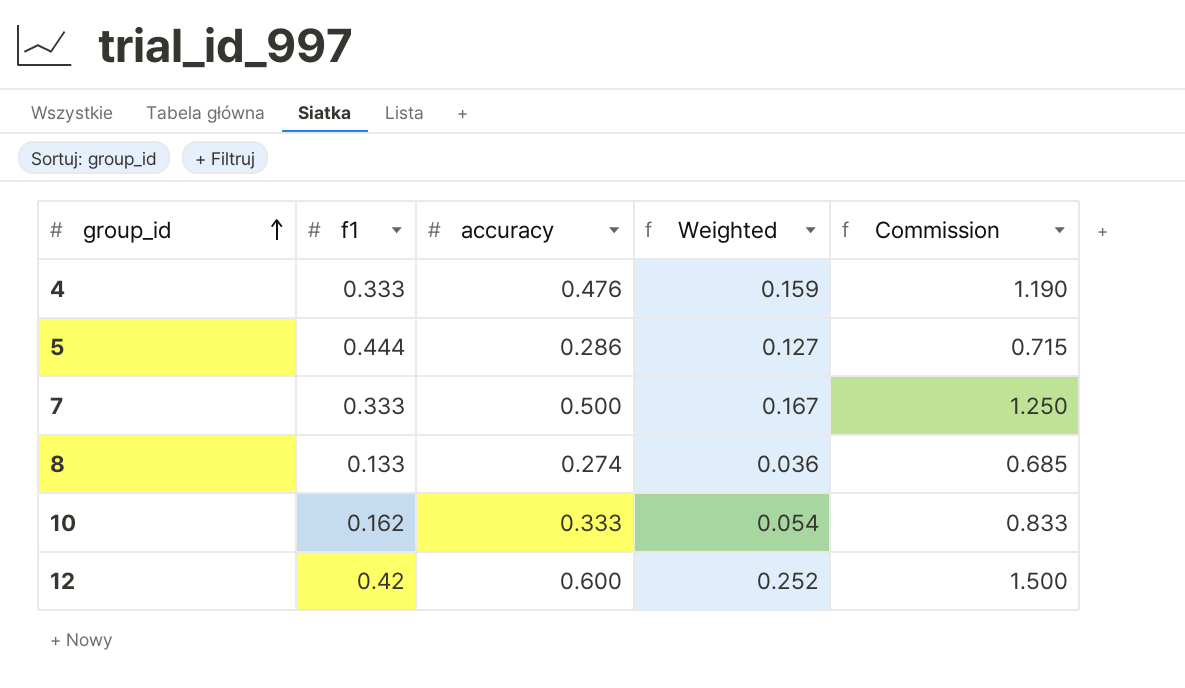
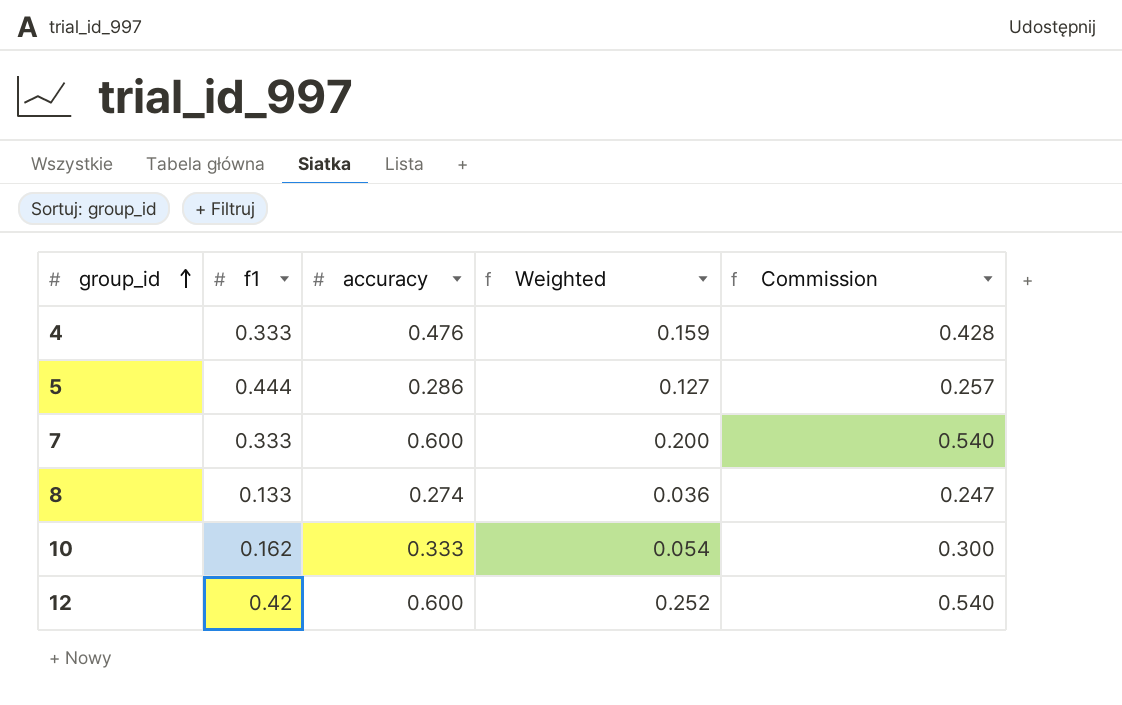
column Commission | formula: [accuracy] * 2.5 -> [accuracy] * 0.9
7 | accuracy: 0.500 -> 0.600
7 | Weighted: 0.167 -> 0.200

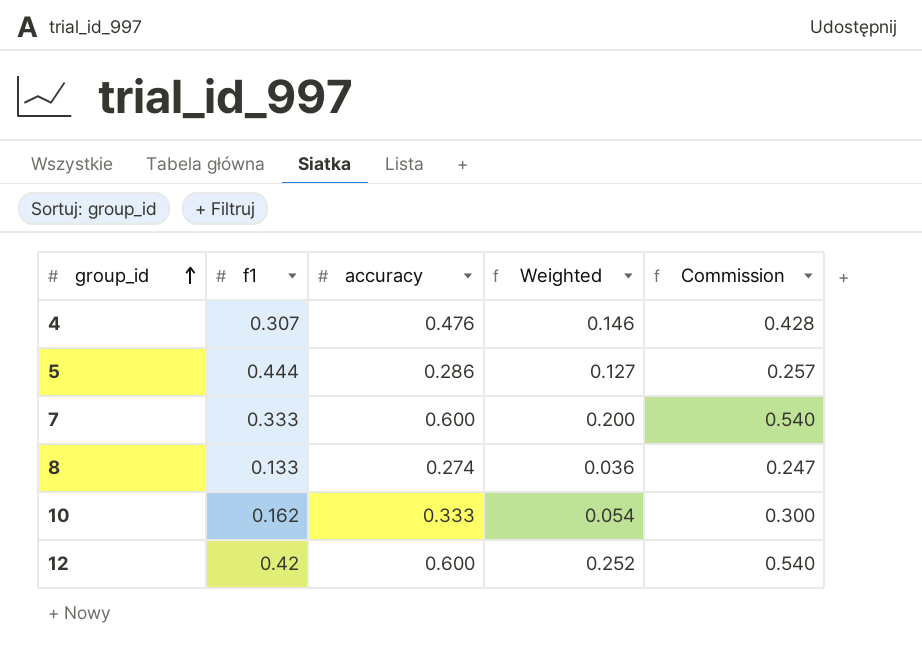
4 | f1: 0.333 -> 0.307
4 | Weighted: 0.159 -> 0.146

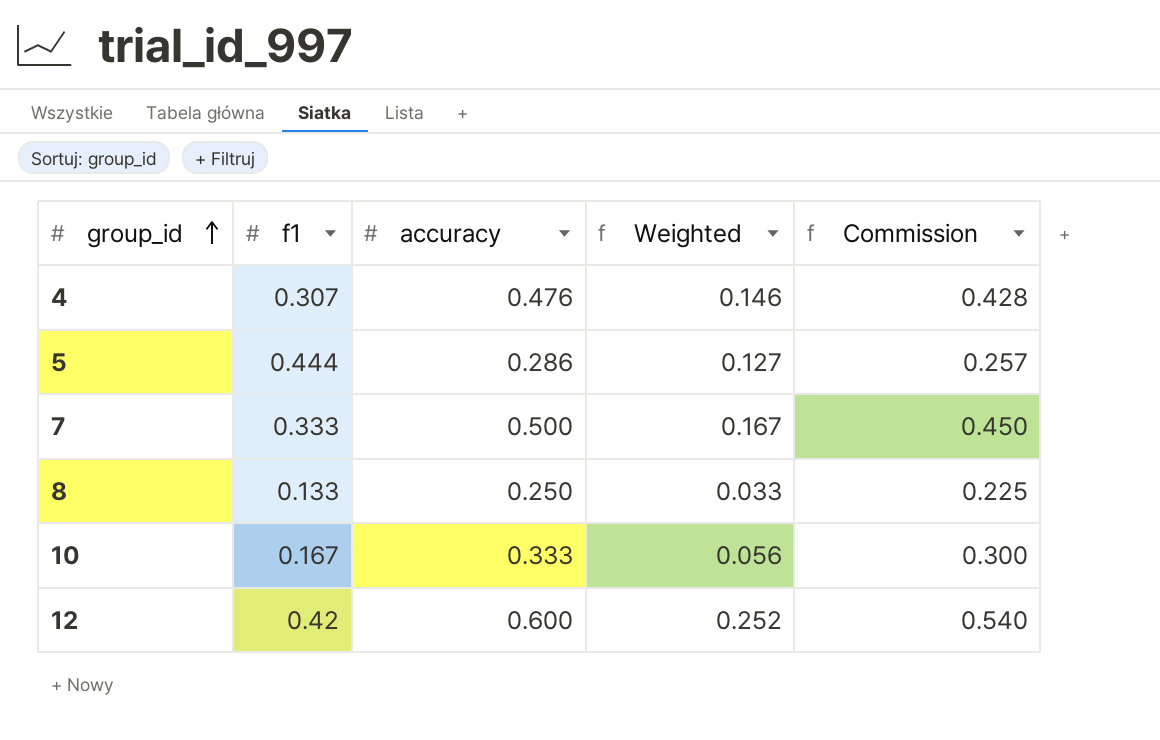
7 | accuracy: 0.600 -> 0.500
7 | Weighted: 0.200 -> 0.167
7 | Commission: 0.540 -> 0.450
8 | accuracy: 0.274 -> 0.250
8 | Weighted: 0.036 -> 0.033
8 | Commission: 0.247 -> 0.225
10 | f1: 0.162 -> 0.167
10 | Weighted: 0.054 -> 0.056

